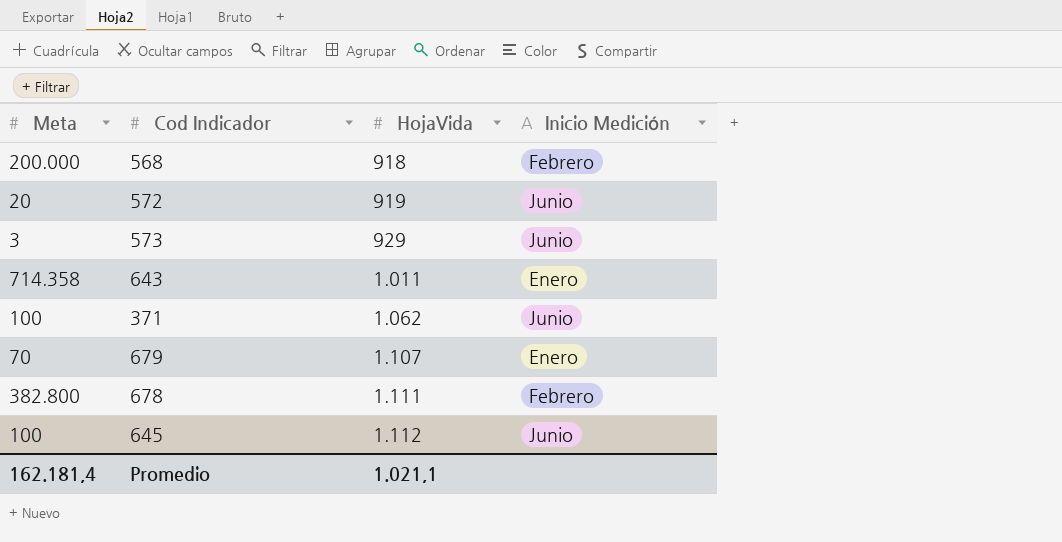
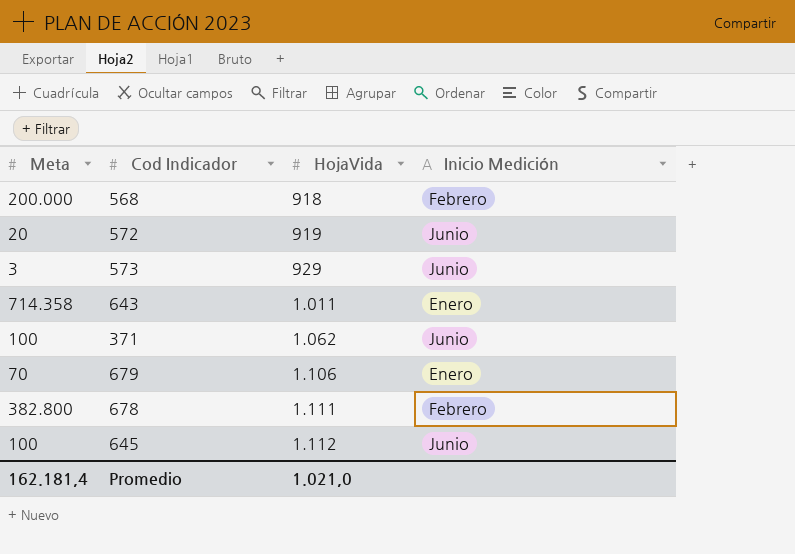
679 | HojaVida: 1.107 -> 1.106
Promedio | HojaVida: 1.021,1 -> 1.021,0

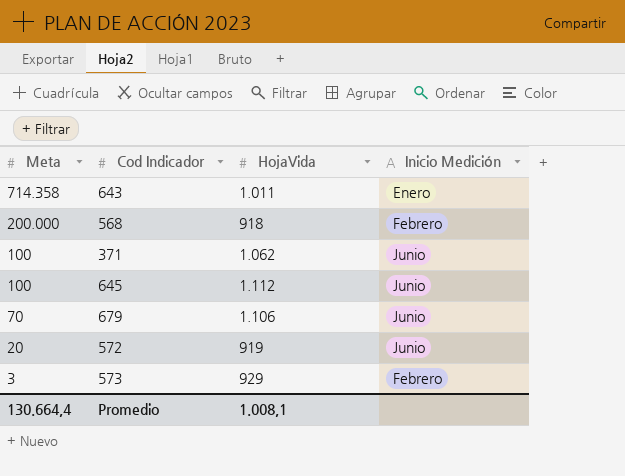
row order: HojaVida ascending -> Meta descending
row 678: 382.800 | 1.111 | Febrero -> none
679 | Inicio Medición: Enero -> Junio
573 | Inicio Medición: Junio -> Febrero
Promedio | Meta: 162.181,4 -> 130.664,4
Promedio | HojaVida: 1.021,0 -> 1.008,1

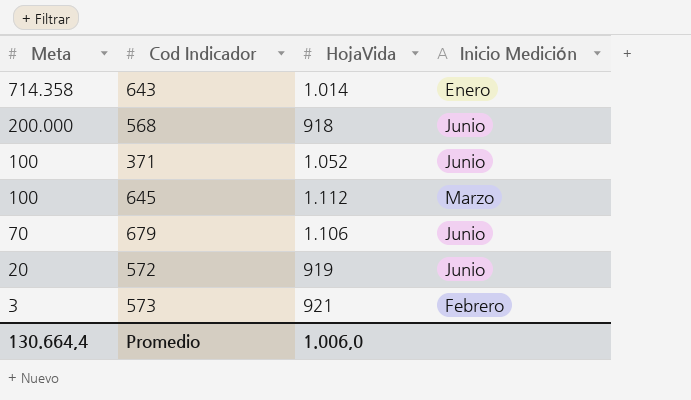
643 | HojaVida: 1.011 -> 1.014
568 | Inicio Medición: Febrero -> Junio
371 | HojaVida: 1.062 -> 1.052
645 | Inicio Medición: Junio -> Marzo
573 | HojaVida: 929 -> 921
Promedio | HojaVida: 1.008,1 -> 1.006,0

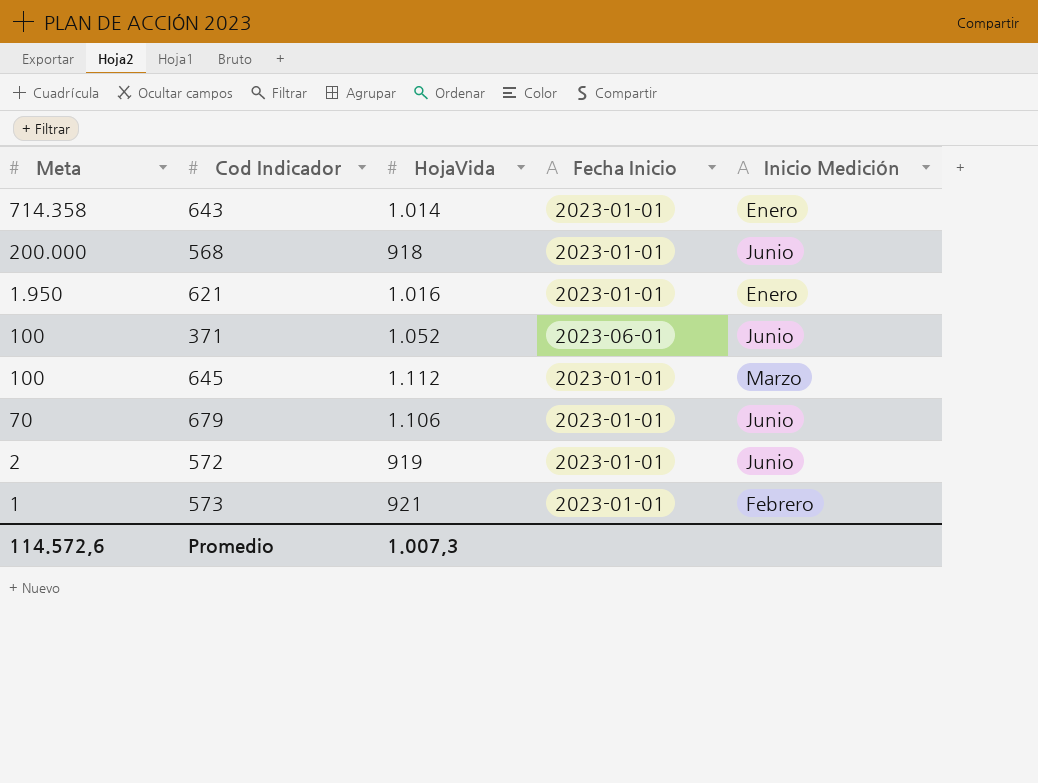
column Fecha Inicio | position: none -> 4
row 621: none -> 1.950 | 1.016 | 2023-01-01 | Enero
572 | Meta: 20 -> 2
573 | Meta: 3 -> 1
Promedio | Meta: 130.664,4 -> 114.572,6
Promedio | HojaVida: 1.006,0 -> 1.007,3

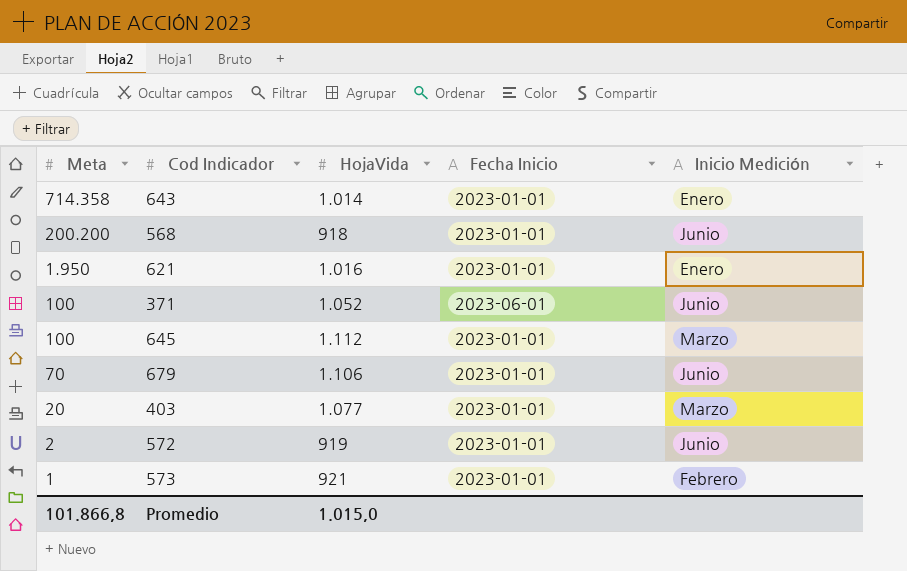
568 | Meta: 200.000 -> 200.200
row 403: none -> 20 | 1.077 | 2023-01-01 | Marzo
Promedio | Meta: 114.572,6 -> 101.866,8
Promedio | HojaVida: 1.007,3 -> 1.015,0

